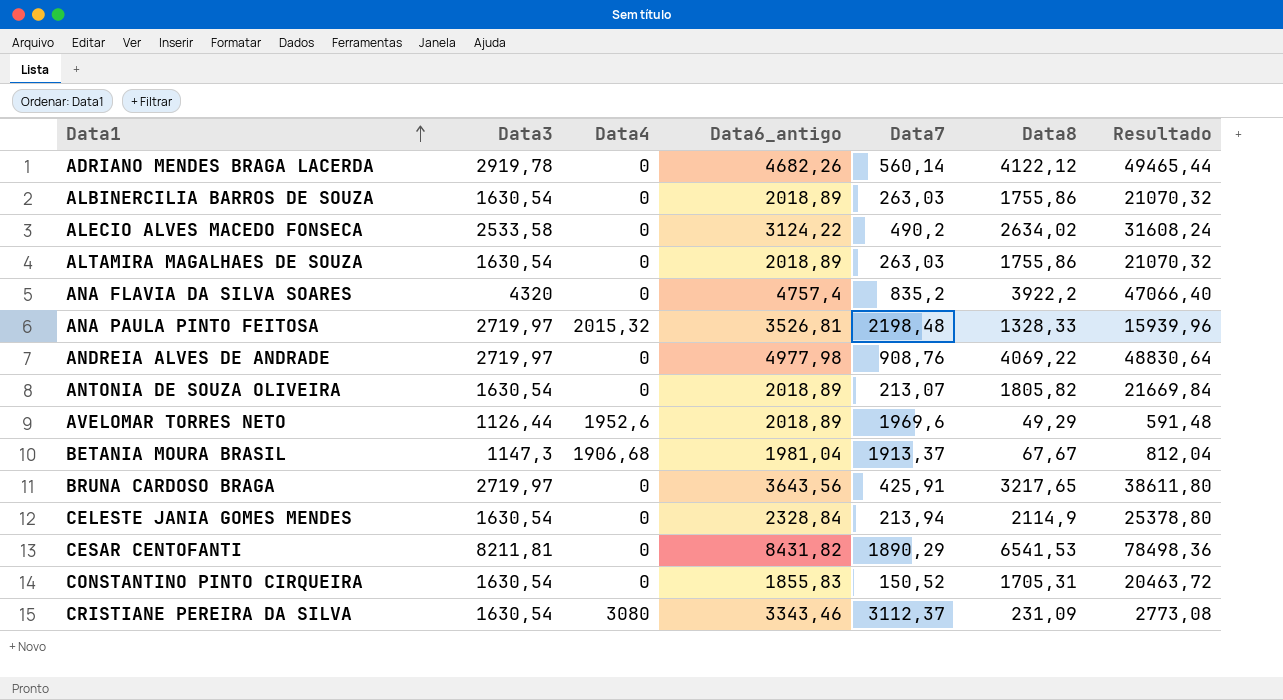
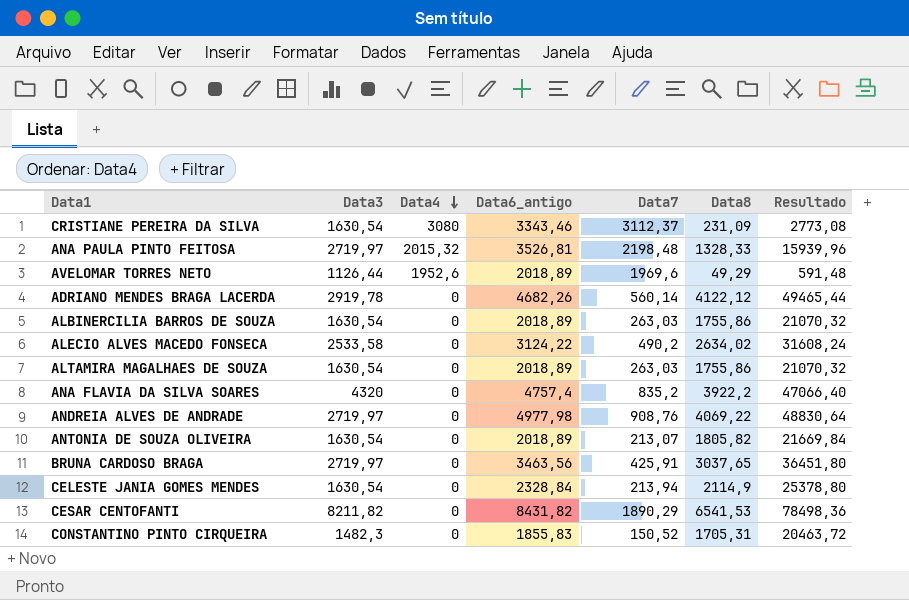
row order: Data1 ascending -> Data4 descending
row BETANIA MOURA BRASIL: 1147,3 | 1906,68 | 1981,04 | 1913,37 | 67,67 | 812,04 -> none
BRUNA CARDOSO BRAGA | Data6_antigo: 3643,56 -> 3463,56
BRUNA CARDOSO BRAGA | Data8: 3217,65 -> 3037,65
BRUNA CARDOSO BRAGA | Resultado: 38611,80 -> 36451,80
CESAR CENTOFANTI | Data3: 8211,81 -> 8211,82
CONSTANTINO PINTO CIRQUEIRA | Data3: 1630,54 -> 1482,3

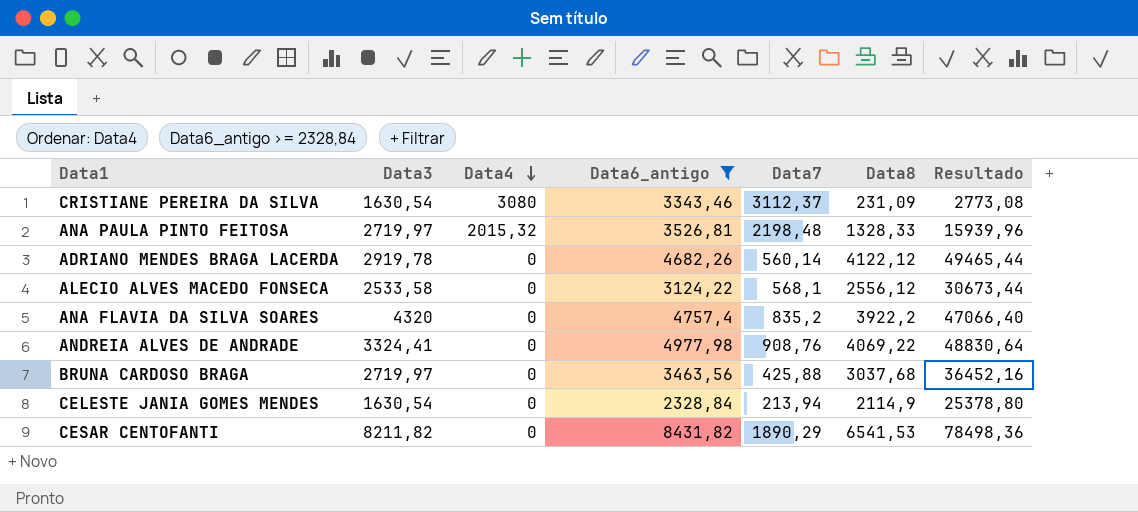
filter: none -> Data6_antigo >= 2328,84
ALECIO ALVES MACEDO FONSECA | Data7: 490,2 -> 568,1
ALECIO ALVES MACEDO FONSECA | Data8: 2634,02 -> 2556,12
ALECIO ALVES MACEDO FONSECA | Resultado: 31608,24 -> 30673,44
ANDREIA ALVES DE ANDRADE | Data3: 2719,97 -> 3324,41
BRUNA CARDOSO BRAGA | Data7: 425,91 -> 425,88
BRUNA CARDOSO BRAGA | Data8: 3037,65 -> 3037,68
BRUNA CARDOSO BRAGA | Resultado: 36451,80 -> 36452,16

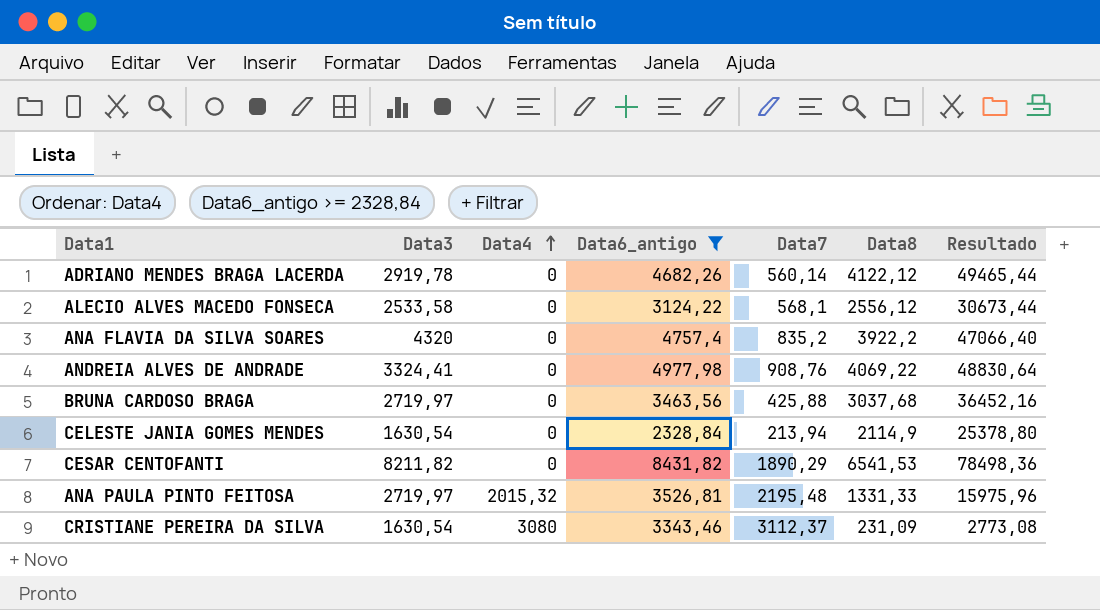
row order: Data4 descending -> Data4 ascending
ANA PAULA PINTO FEITOSA | Data7: 2198,48 -> 2195,48
ANA PAULA PINTO FEITOSA | Data8: 1328,33 -> 1331,33
ANA PAULA PINTO FEITOSA | Resultado: 15939,96 -> 15975,96

